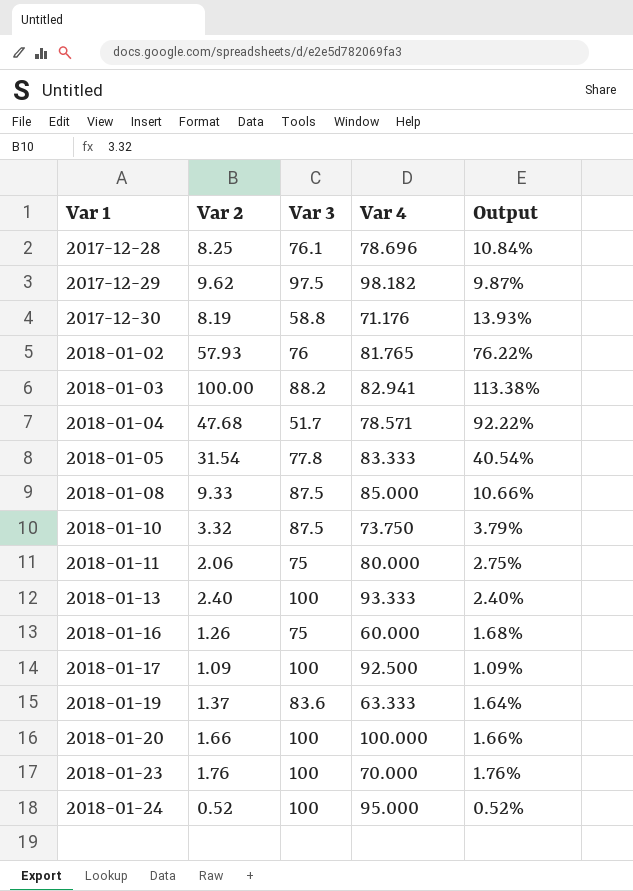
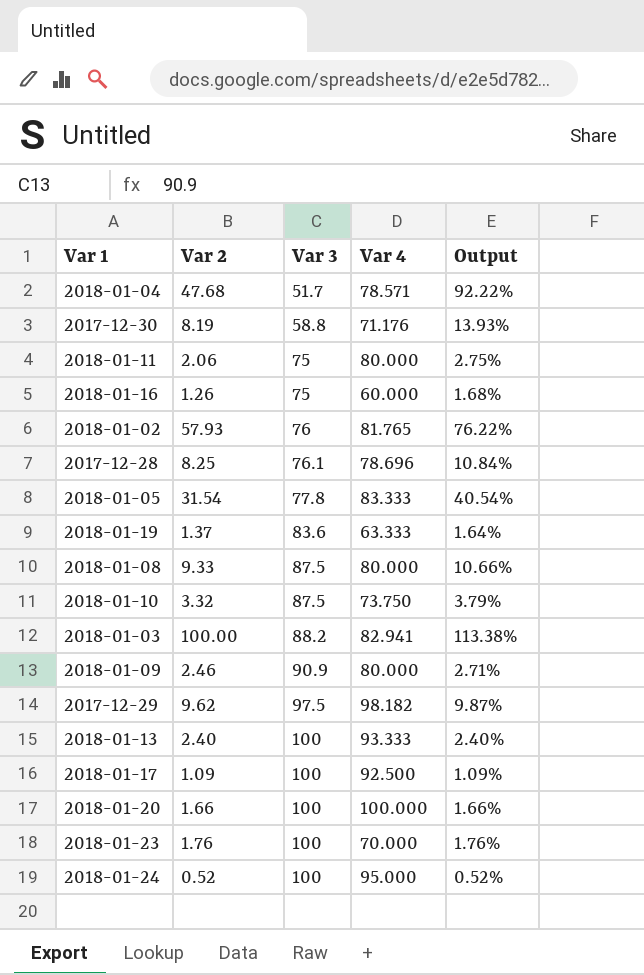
row order: Var 1 ascending -> Var 3 ascending
2018-01-08 | Var 4: 85.000 -> 80.000
row 2018-01-09: none -> 2.46 | 90.9 | 80.000 | 2.71%

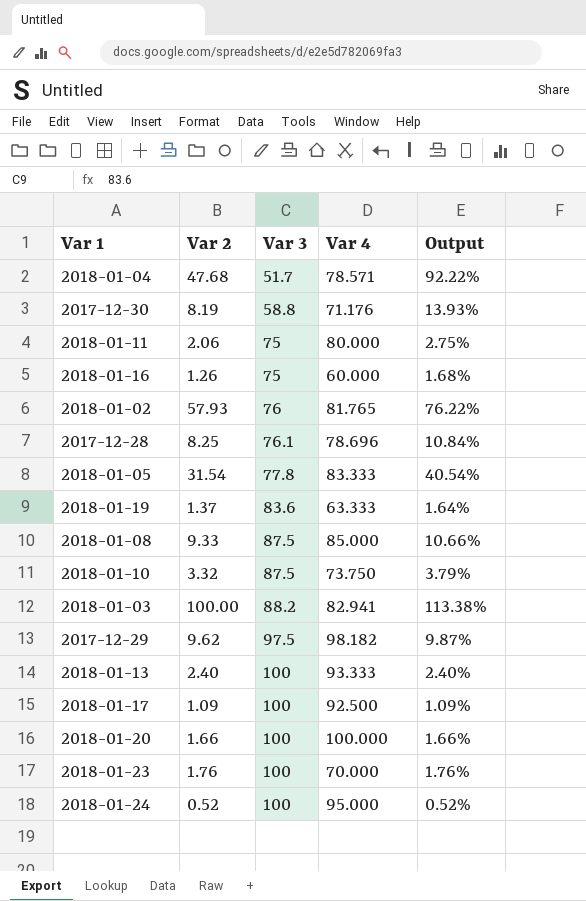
row 2018-01-09: 2.46 | 90.9 | 80.000 | 2.71% -> none
2018-01-08 | Var 4: 80.000 -> 85.000

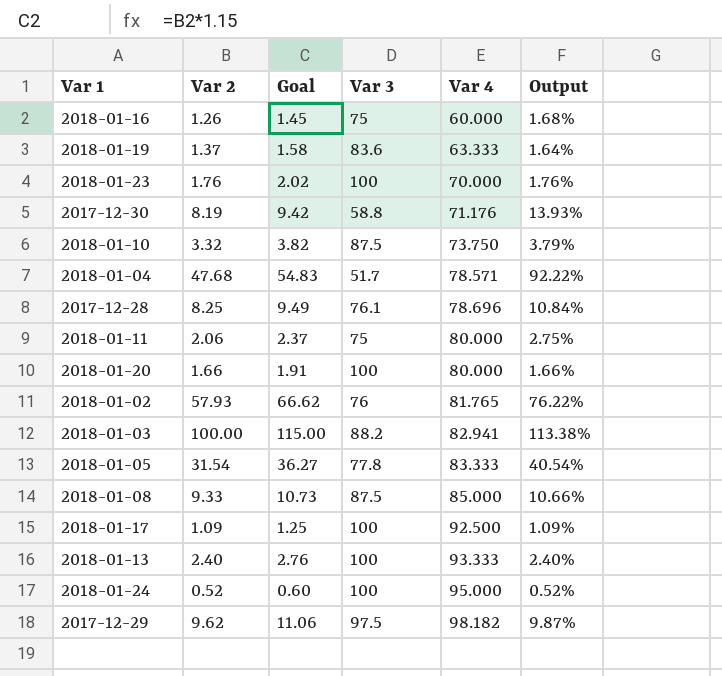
row order: Var 3 ascending -> Var 4 ascending
column Goal | formula: none -> [Var 2] * 1.15
2018-01-20 | Var 4: 100.000 -> 80.000

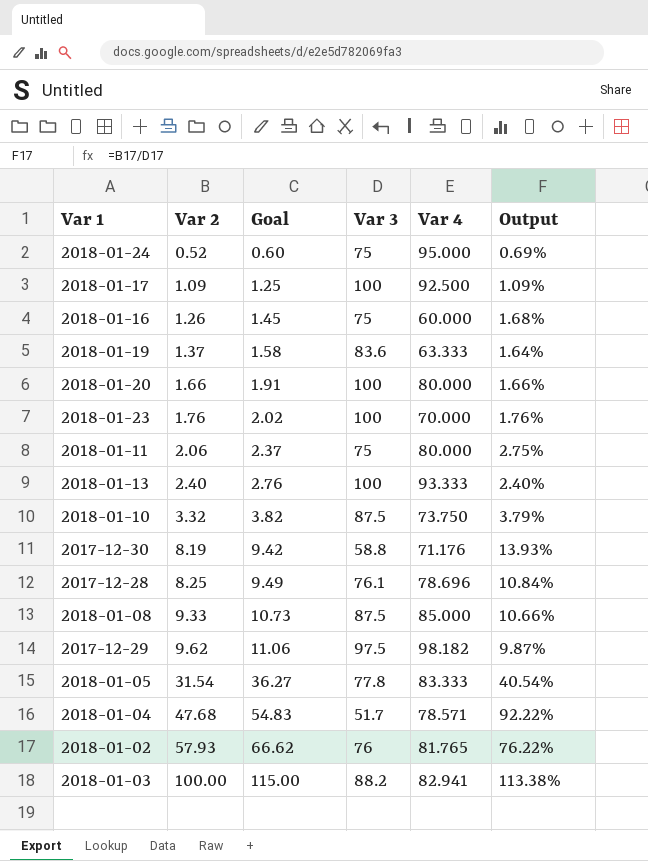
row order: Var 4 ascending -> Var 2 ascending
2018-01-24 | Var 3: 100 -> 75
2018-01-24 | Output: 0.52% -> 0.69%

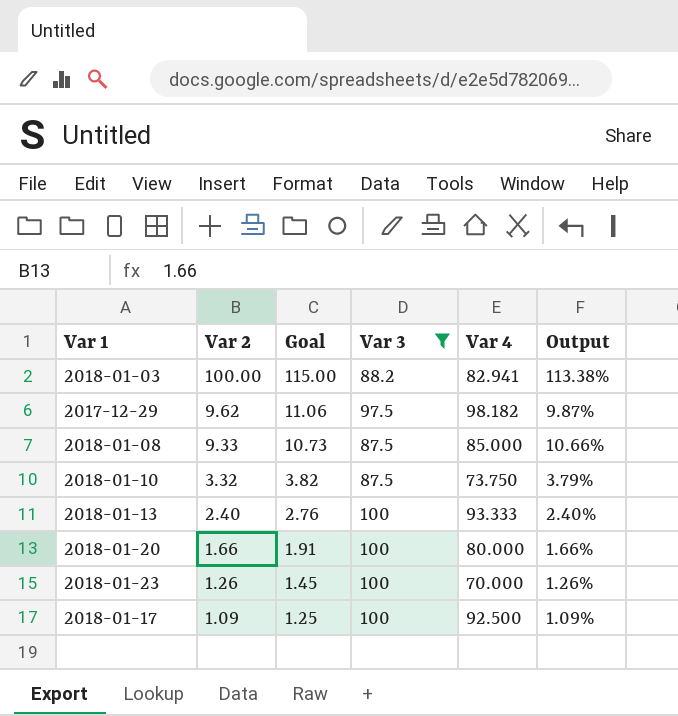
filter: none -> Var 3 >= 87.5
row order: Var 2 ascending -> Var 2 descending
2018-01-23 | Var 2: 1.76 -> 1.26
2018-01-23 | Goal: 2.02 -> 1.45
2018-01-23 | Output: 1.76% -> 1.26%

